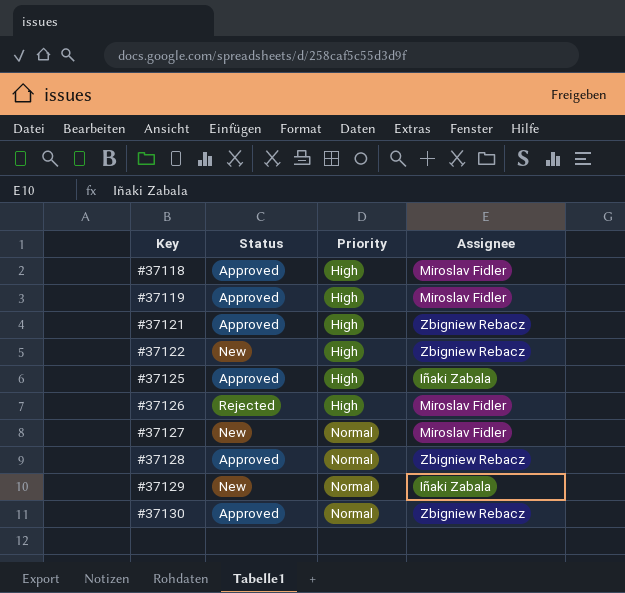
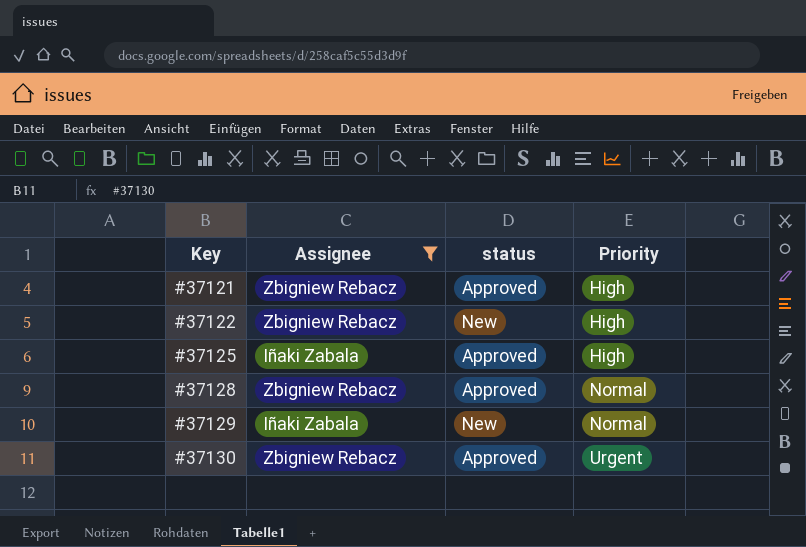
filter: none -> Assignee != Miroslav Fidler
column Assignee | position: 4 -> 2
column name: Status -> status
#37130 | Priority: Normal -> Urgent

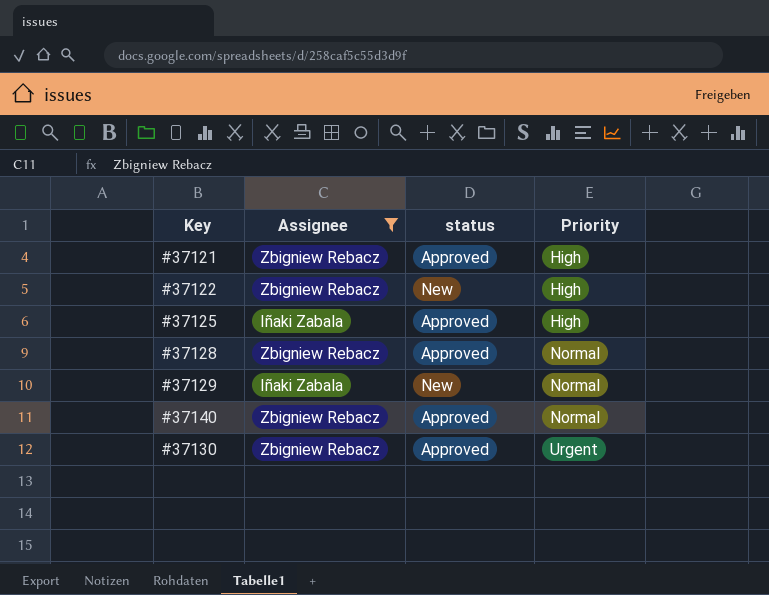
row #37140: none -> Zbigniew Rebacz | Approved | Normal

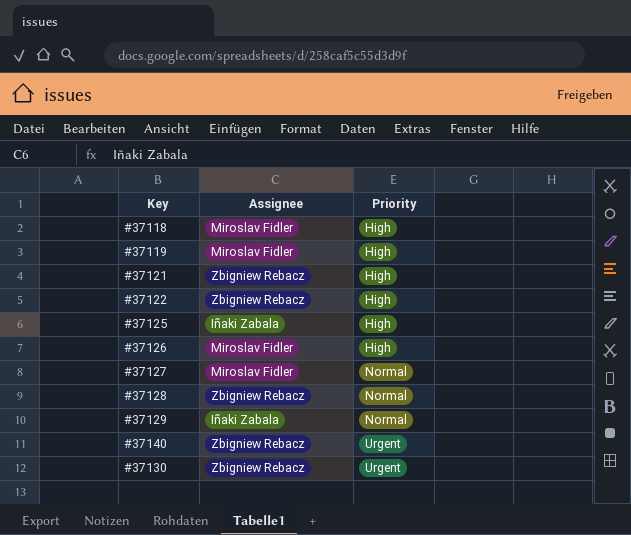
filter: Assignee != Miroslav Fidler -> none
column status | position: 3 -> none
#37140 | Priority: Normal -> Urgent

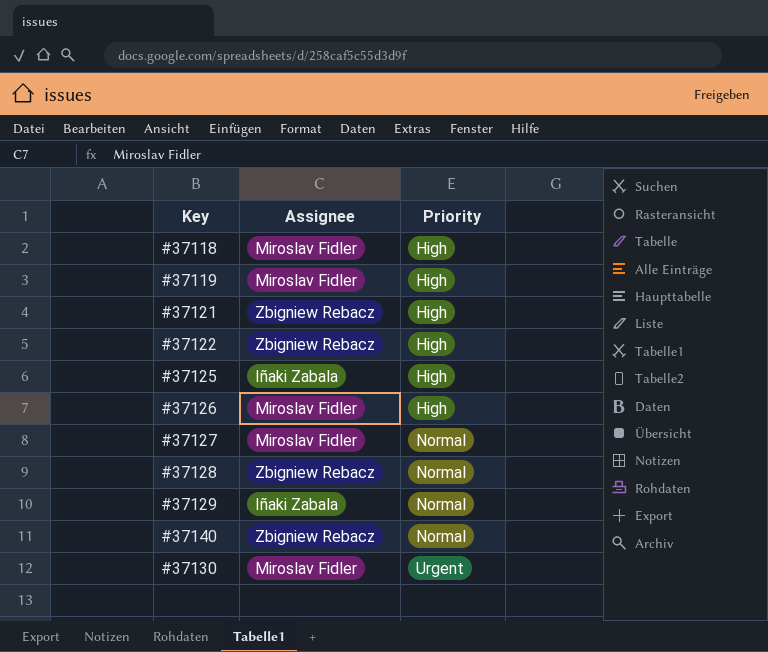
#37140 | Priority: Urgent -> Normal
#37130 | Assignee: Zbigniew Rebacz -> Miroslav Fidler

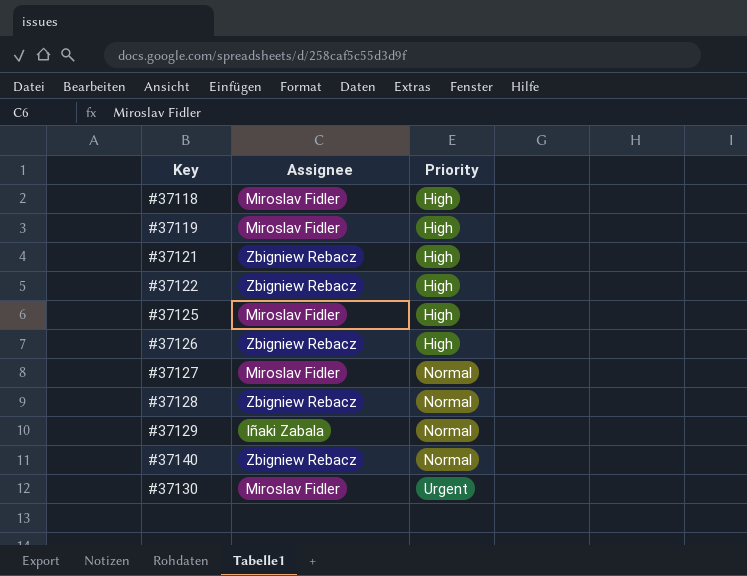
#37125 | Assignee: Iñaki Zabala -> Miroslav Fidler
#37126 | Assignee: Miroslav Fidler -> Zbigniew Rebacz

